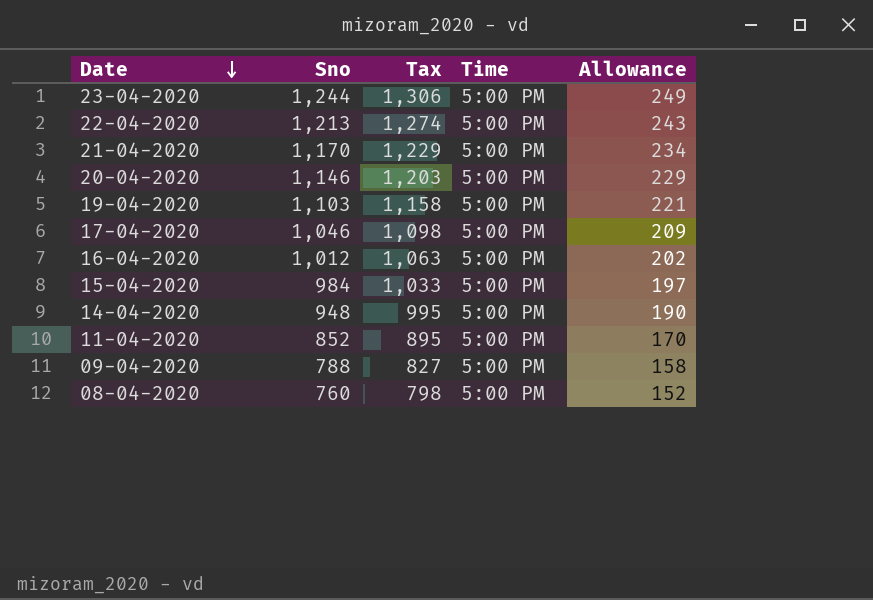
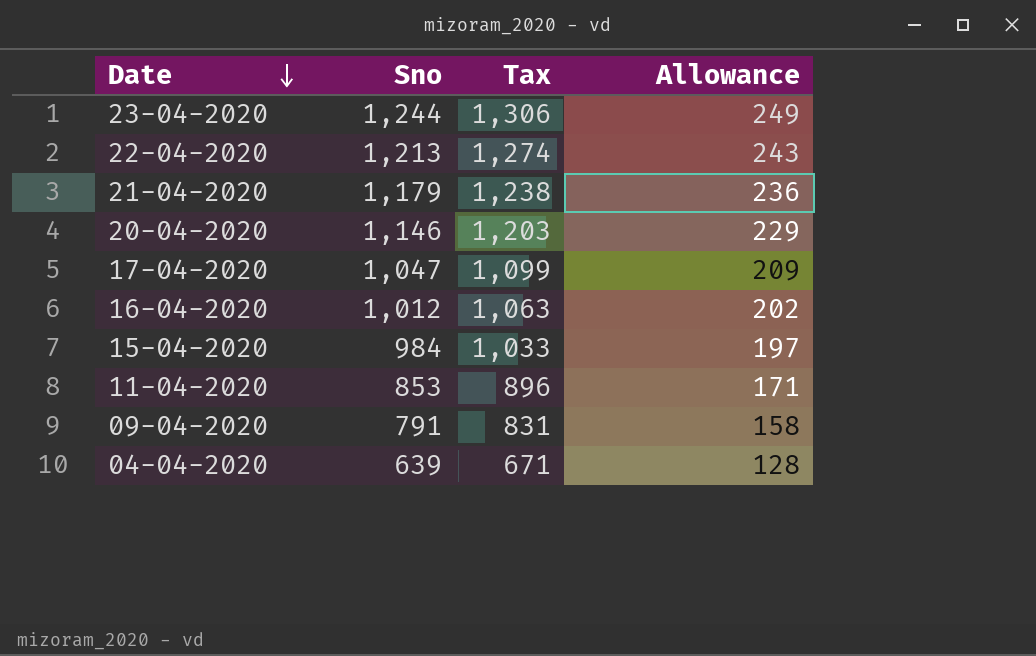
column Time | position: 4 -> none
row 19-04-2020: 1,103 | 1,158 | 5:00 PM | 221 -> none
row 14-04-2020: 948 | 995 | 5:00 PM | 190 -> none
row 08-04-2020: 760 | 798 | 5:00 PM | 152 -> none
21-04-2020 | Sno: 1,170 -> 1,179
21-04-2020 | Tax: 1,229 -> 1,238
21-04-2020 | Allowance: 234 -> 236
17-04-2020 | Sno: 1,046 -> 1,047
17-04-2020 | Tax: 1,098 -> 1,099
11-04-2020 | Sno: 852 -> 853
11-04-2020 | Tax: 895 -> 896
11-04-2020 | Allowance: 170 -> 171
09-04-2020 | Sno: 788 -> 791
09-04-2020 | Tax: 827 -> 831
row 04-04-2020: none -> 639 | 671 | 128

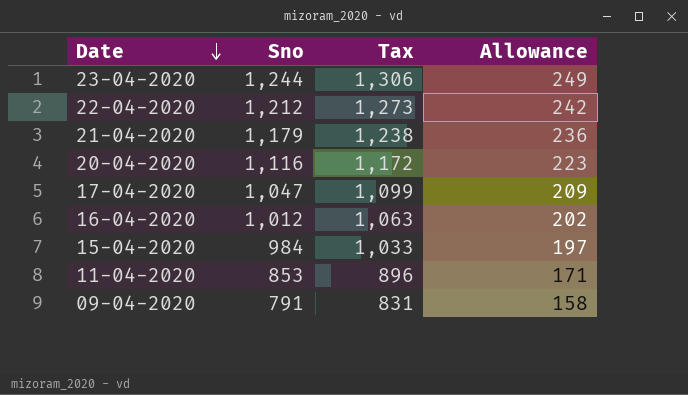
row 04-04-2020: 639 | 671 | 128 -> none
22-04-2020 | Sno: 1,213 -> 1,212
22-04-2020 | Tax: 1,274 -> 1,273
22-04-2020 | Allowance: 243 -> 242
20-04-2020 | Sno: 1,146 -> 1,116
20-04-2020 | Tax: 1,203 -> 1,172
20-04-2020 | Allowance: 229 -> 223

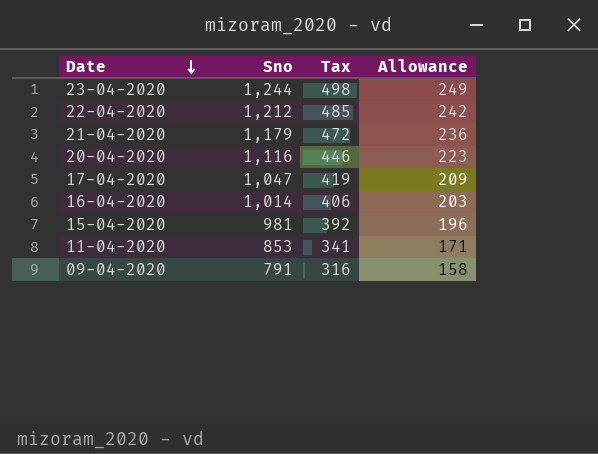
column Tax | formula: [Sno] * 1.05 -> [Sno] * 0.4
16-04-2020 | Sno: 1,012 -> 1,014
16-04-2020 | Allowance: 202 -> 203
15-04-2020 | Sno: 984 -> 981
15-04-2020 | Allowance: 197 -> 196

